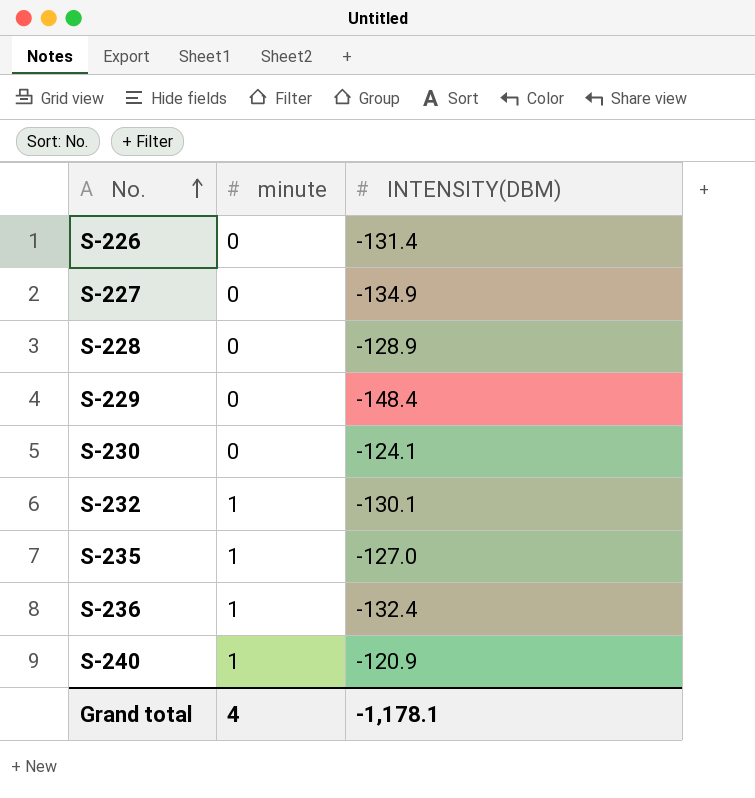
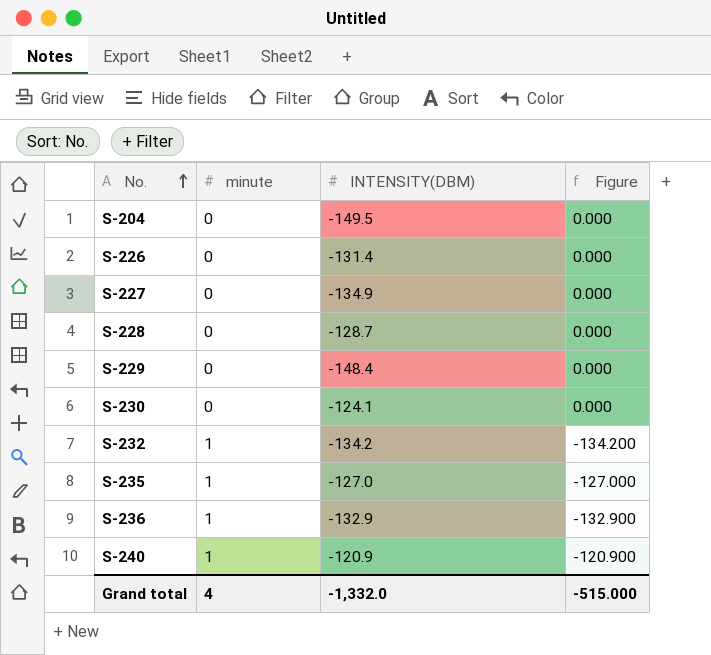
column Figure | formula: none -> [minute] * [INTENSITY(DBM)]
row S-204: none -> 0 | -149.5 | 0.000
S-228 | INTENSITY(DBM): -128.9 -> -128.7
S-232 | INTENSITY(DBM): -130.1 -> -134.2
S-236 | INTENSITY(DBM): -132.4 -> -132.9
Grand total | INTENSITY(DBM): -1,178.1 -> -1,332.0

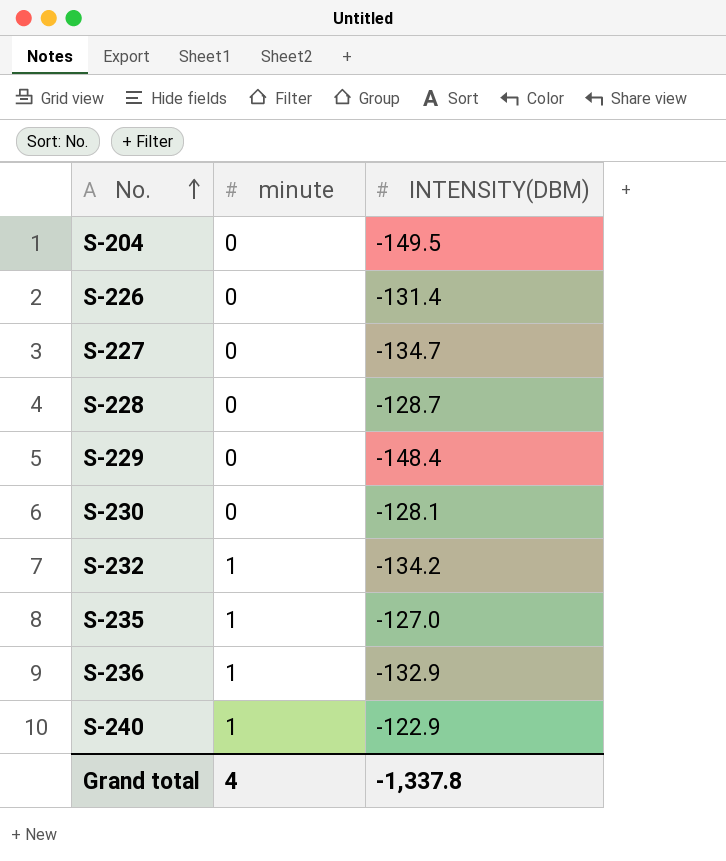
column Figure | formula: [minute] * [INTENSITY(DBM)] -> none
S-227 | INTENSITY(DBM): -134.9 -> -134.7
S-230 | INTENSITY(DBM): -124.1 -> -128.1
S-240 | INTENSITY(DBM): -120.9 -> -122.9
Grand total | INTENSITY(DBM): -1,332.0 -> -1,337.8

